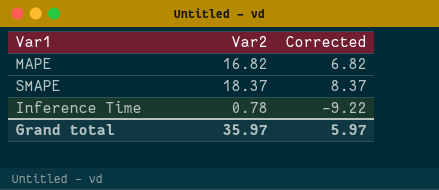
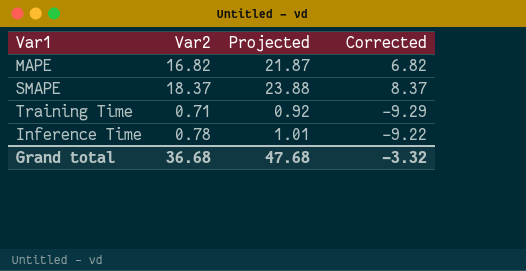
column Projected | formula: none -> [Var2] * 1.3
row Training Time: none -> 0.71 | 0.92 | -9.29
Grand total | Var2: 35.97 -> 36.68
Grand total | Corrected: 5.97 -> -3.32

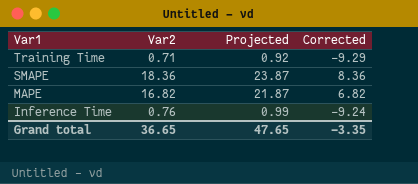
row order: none -> Var1 descending
SMAPE | Var2: 18.37 -> 18.36
SMAPE | Projected: 23.88 -> 23.87
SMAPE | Corrected: 8.37 -> 8.36
Inference Time | Var2: 0.78 -> 0.76
Inference Time | Projected: 1.01 -> 0.99
Inference Time | Corrected: -9.22 -> -9.24
Grand total | Var2: 36.68 -> 36.65
Grand total | Projected: 47.68 -> 47.65
Grand total | Corrected: -3.32 -> -3.35

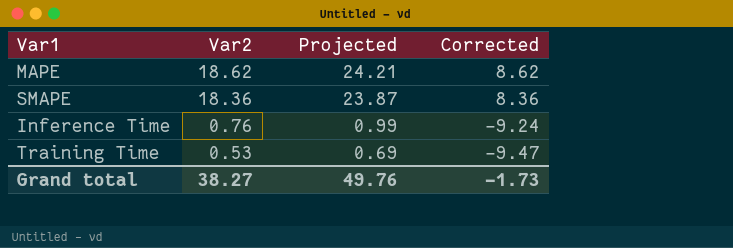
row order: Var1 descending -> Var2 descending
MAPE | Var2: 16.82 -> 18.62
MAPE | Projected: 21.87 -> 24.21
MAPE | Corrected: 6.82 -> 8.62
Training Time | Var2: 0.71 -> 0.53
Training Time | Projected: 0.92 -> 0.69
Training Time | Corrected: -9.29 -> -9.47
Grand total | Var2: 36.65 -> 38.27
Grand total | Projected: 47.65 -> 49.76
Grand total | Corrected: -3.35 -> -1.73

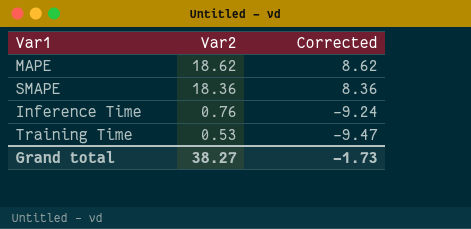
column Projected | formula: [Var2] * 1.3 -> none

